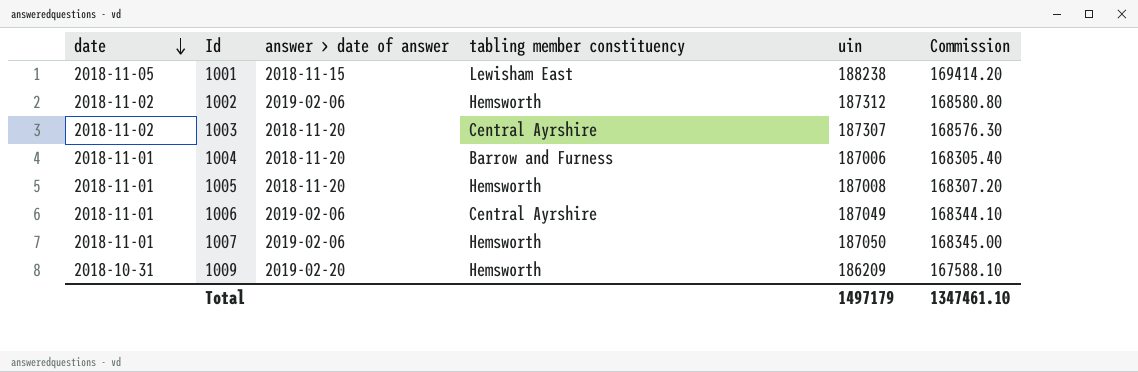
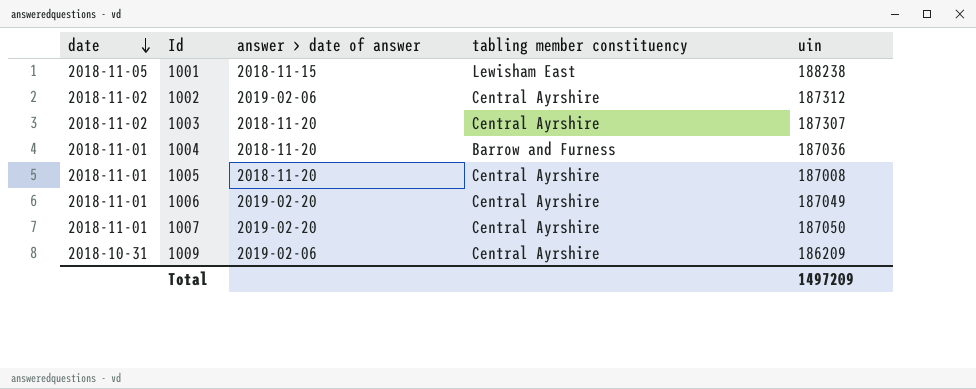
column Commission | formula: [uin] * 0.9 -> none
1002 | tabling member constituency: Hemsworth -> Central Ayrshire
1004 | uin: 187006 -> 187036
1005 | tabling member constituency: Hemsworth -> Central Ayrshire
1006 | answer > date of answer: 2019-02-06 -> 2019-02-20
1007 | answer > date of answer: 2019-02-06 -> 2019-02-20
1007 | tabling member constituency: Hemsworth -> Central Ayrshire
1009 | answer > date of answer: 2019-02-20 -> 2019-02-06
1009 | tabling member constituency: Hemsworth -> Central Ayrshire
Total | uin: 1497179 -> 1497209

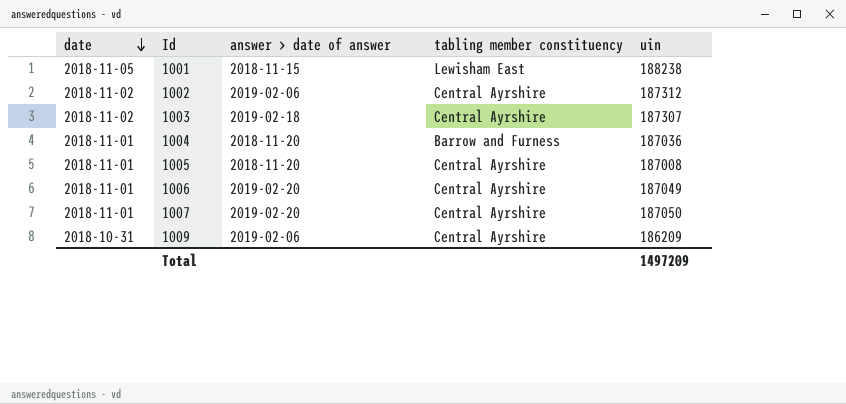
1003 | answer > date of answer: 2018-11-20 -> 2019-02-18

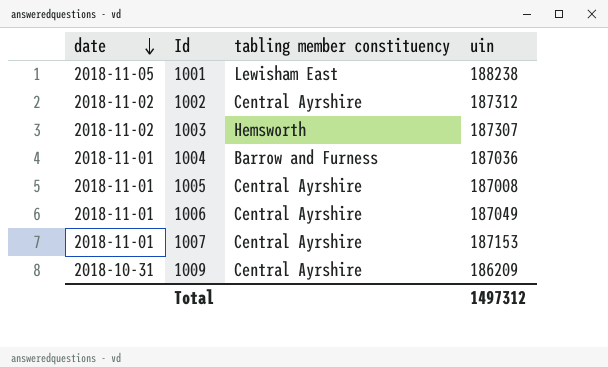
column answer > date of answer | position: 3 -> none
1003 | tabling member constituency: Central Ayrshire -> Hemsworth
1007 | uin: 187050 -> 187153
Total | uin: 1497209 -> 1497312

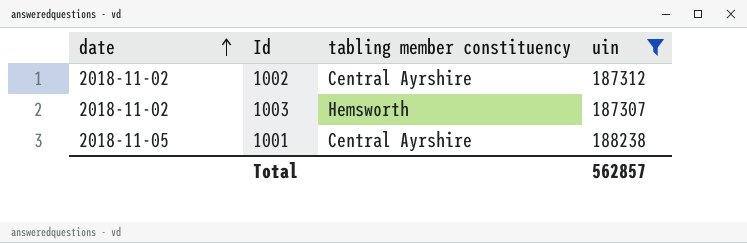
filter: none -> uin >= 187307
row order: date descending -> date ascending
1001 | tabling member constituency: Lewisham East -> Central Ayrshire
Total | uin: 1497312 -> 562857

